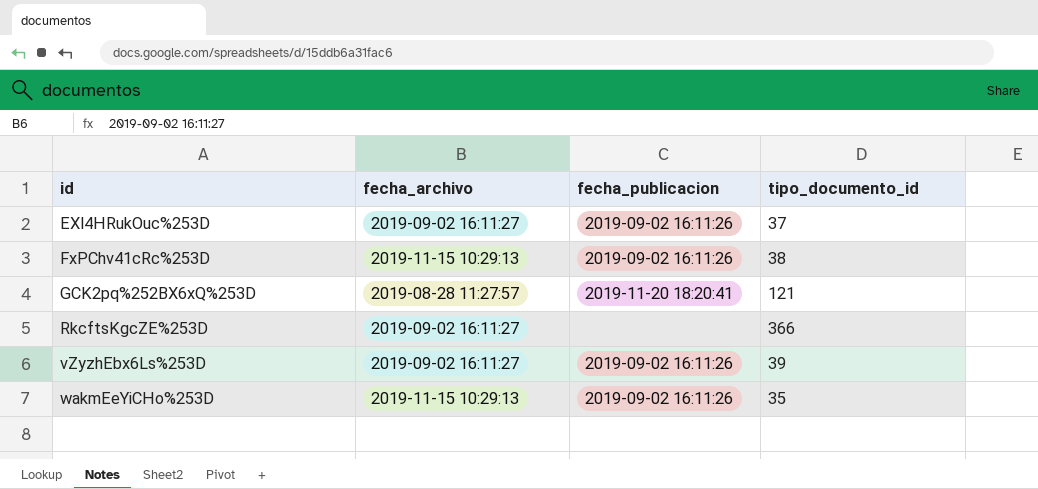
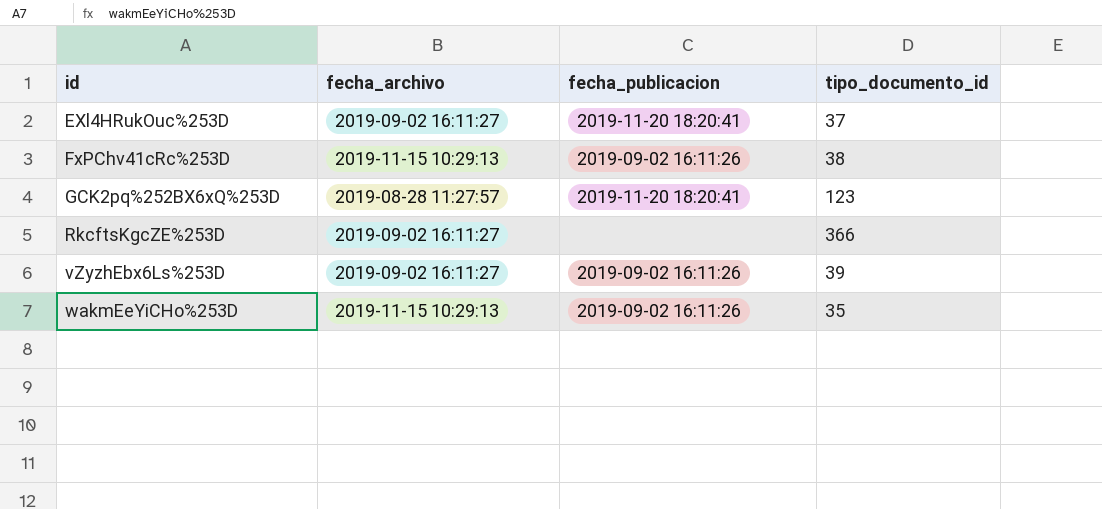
EXl4HRukOuc%253D | fecha_publicacion: 2019-09-02 16:11:26 -> 2019-11-20 18:20:41
GCK2pq%252BX6xQ%253D | tipo_documento_id: 121 -> 123

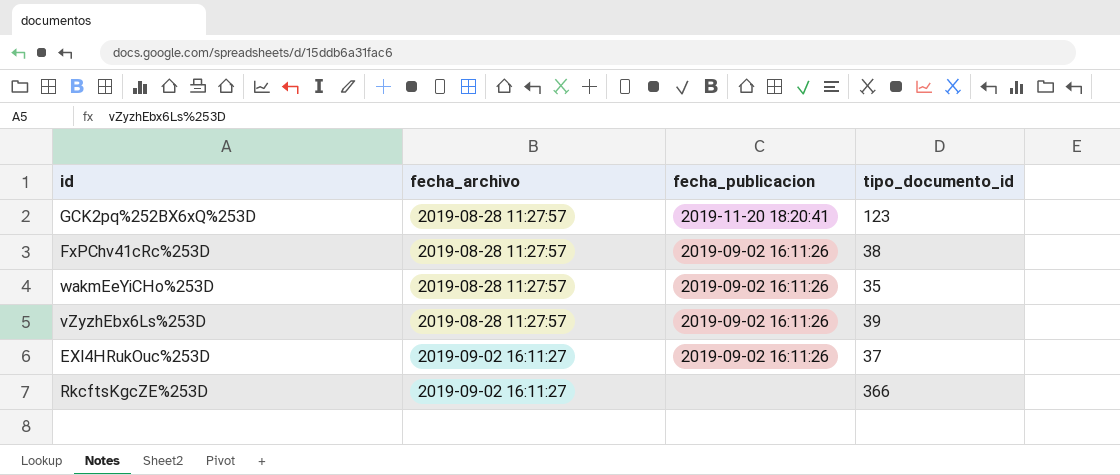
row order: id ascending -> fecha_archivo ascending
FxPChv41cRc%253D | fecha_archivo: 2019-11-15 10:29:13 -> 2019-08-28 11:27:57
wakmEeYiCHo%253D | fecha_archivo: 2019-11-15 10:29:13 -> 2019-08-28 11:27:57
vZyzhEbx6Ls%253D | fecha_archivo: 2019-09-02 16:11:27 -> 2019-08-28 11:27:57
EXl4HRukOuc%253D | fecha_publicacion: 2019-11-20 18:20:41 -> 2019-09-02 16:11:26

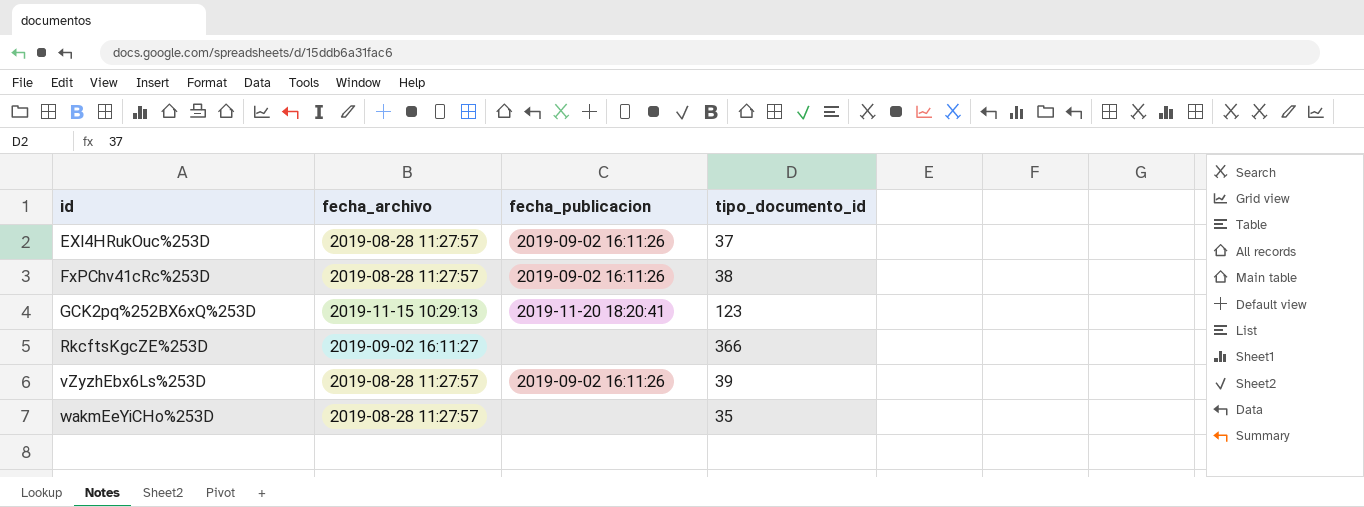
row order: fecha_archivo ascending -> id ascending
EXl4HRukOuc%253D | fecha_archivo: 2019-09-02 16:11:27 -> 2019-08-28 11:27:57
GCK2pq%252BX6xQ%253D | fecha_archivo: 2019-08-28 11:27:57 -> 2019-11-15 10:29:13
wakmEeYiCHo%253D | fecha_publicacion: 2019-09-02 16:11:26 -> none

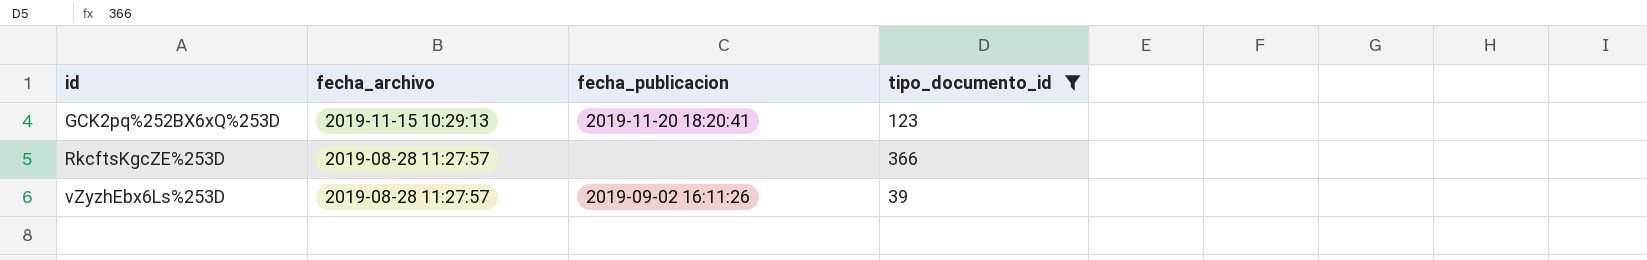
filter: none -> tipo_documento_id >= 39
RkcftsKgcZE%253D | fecha_archivo: 2019-09-02 16:11:27 -> 2019-08-28 11:27:57

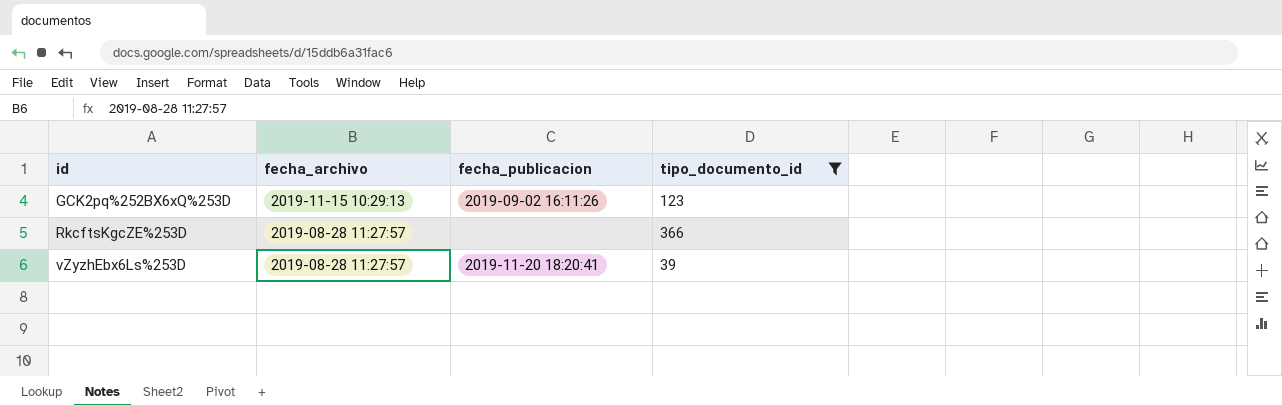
GCK2pq%252BX6xQ%253D | fecha_publicacion: 2019-11-20 18:20:41 -> 2019-09-02 16:11:26
vZyzhEbx6Ls%253D | fecha_publicacion: 2019-09-02 16:11:26 -> 2019-11-20 18:20:41

